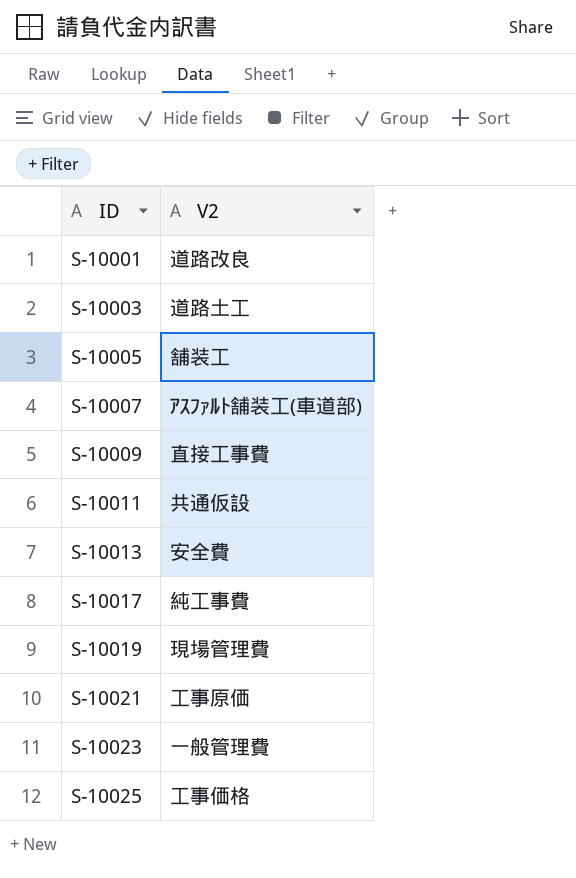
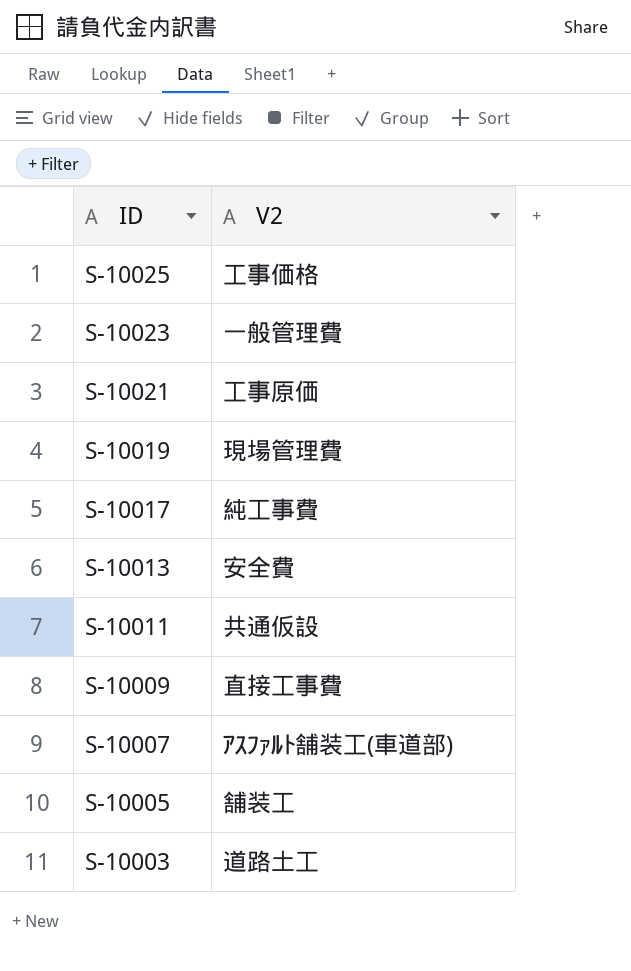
row order: ID ascending -> ID descending
row S-10001: 道路改良 -> none

